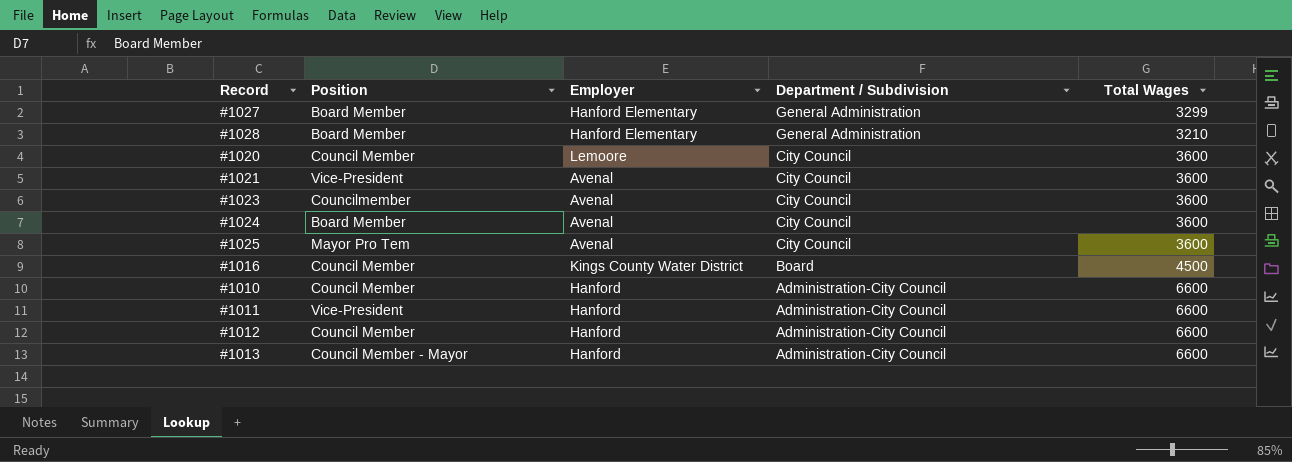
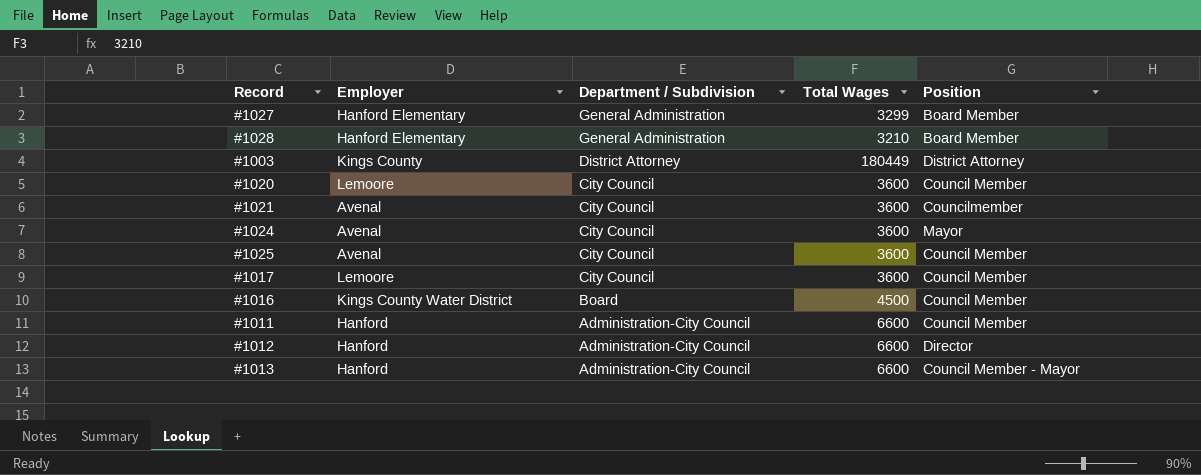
column Position | position: 2 -> 5
row #1023: Councilmember | Avenal | City Council | 3600 -> none
row #1010: Council Member | Hanford | Administration-City Council | 6600 -> none
row #1003: none -> Kings County | District Attorney | 180449 | District Attorney
#1021 | Position: Vice-President -> Councilmember
#1024 | Position: Board Member -> Mayor
#1025 | Position: Mayor Pro Tem -> Council Member
row #1017: none -> Lemoore | City Council | 3600 | Council Member
#1011 | Position: Vice-President -> Council Member
#1012 | Position: Council Member -> Director

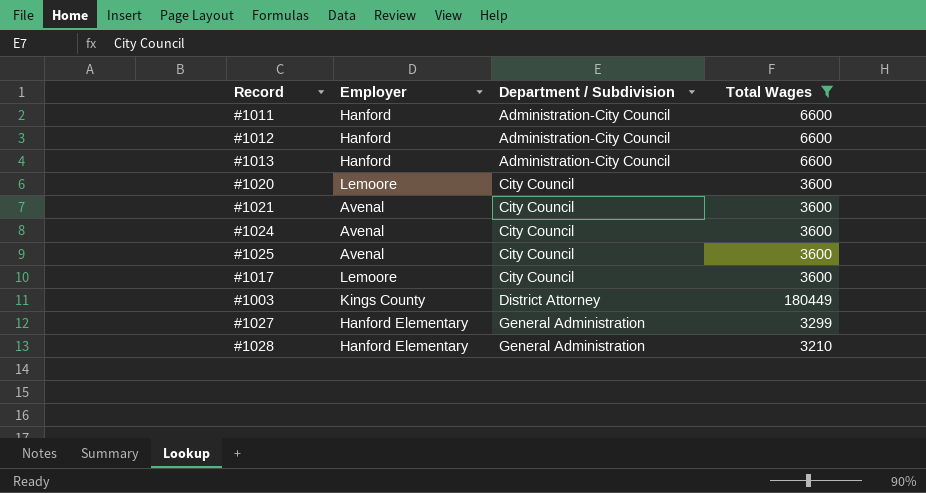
filter: none -> Total Wages != 4500
row order: Department / Subdivision descending -> Department / Subdivision ascending
column Position | position: 5 -> none

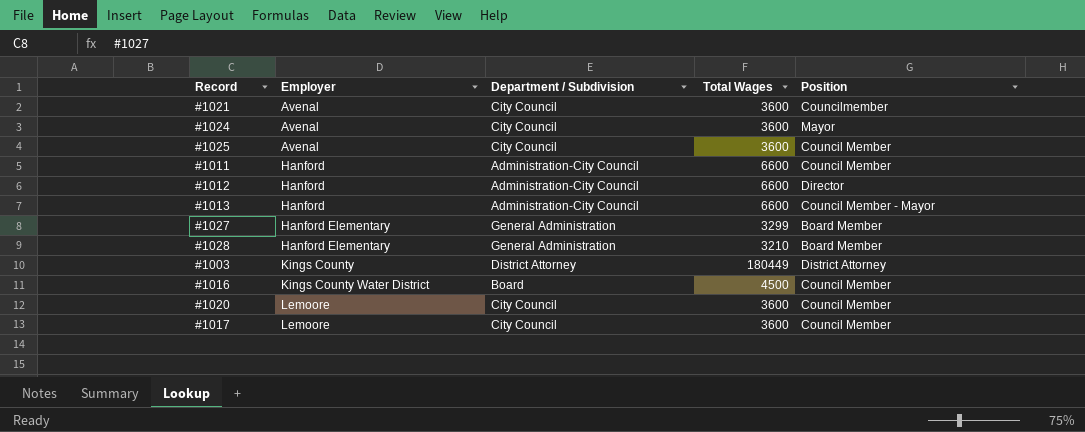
filter: Total Wages != 4500 -> none
row order: Department / Subdivision ascending -> Employer ascending
column Position | position: none -> 5

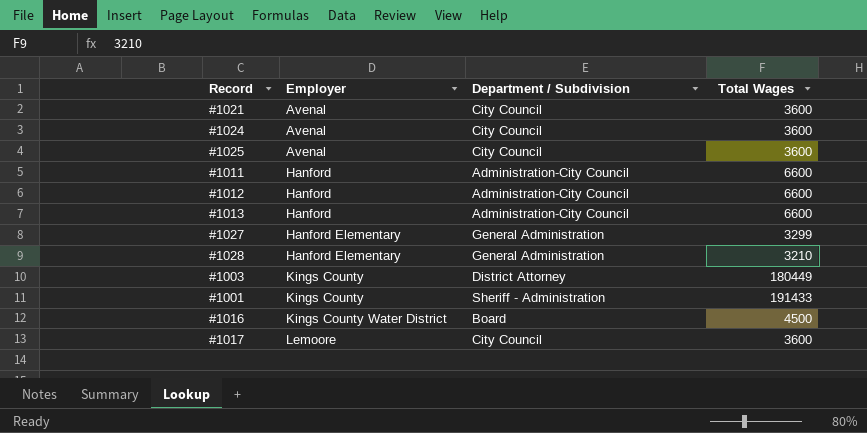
column Position | position: 5 -> none
row #1020: Lemoore | City Council | 3600 | Council Member -> none
row #1001: none -> Kings County | Sheriff - Administration | 191433

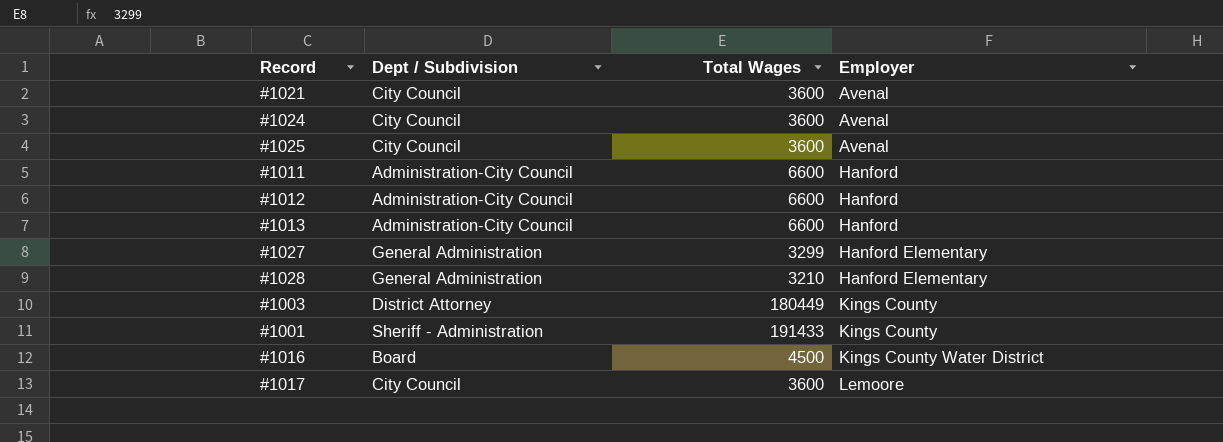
column name: Department / Subdivision -> Dept / Subdivision
column Employer | position: 2 -> 4

